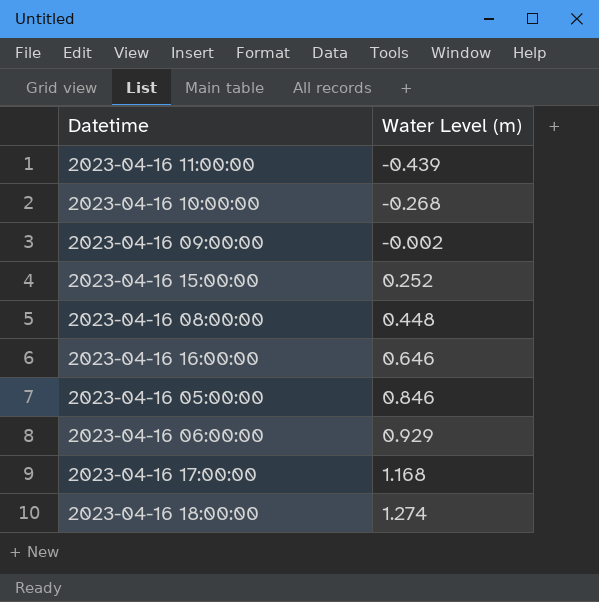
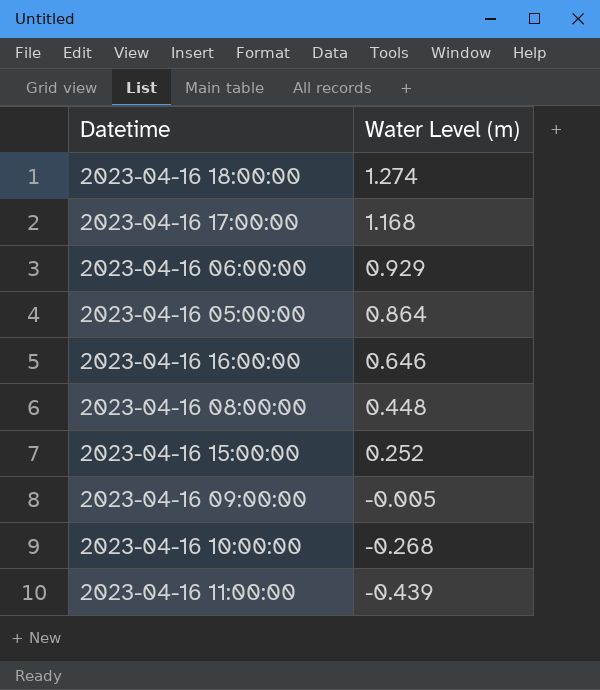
row order: Water Level (m) ascending -> Water Level (m) descending
2023-04-16 05:00:00 | Water Level (m): 0.846 -> 0.864
2023-04-16 09:00:00 | Water Level (m): -0.002 -> -0.005

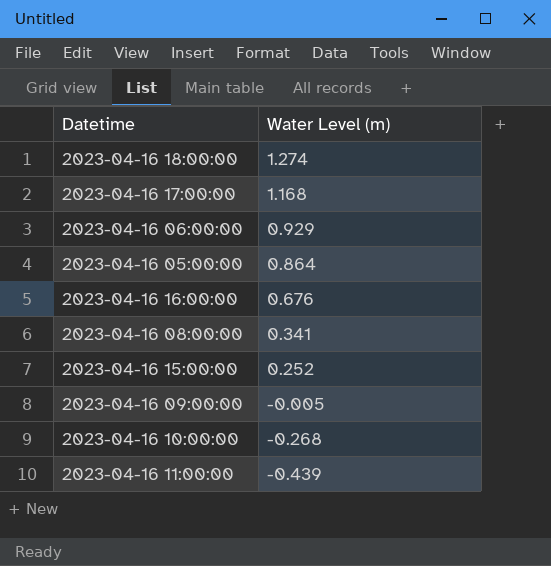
2023-04-16 16:00:00 | Water Level (m): 0.646 -> 0.676
2023-04-16 08:00:00 | Water Level (m): 0.448 -> 0.341

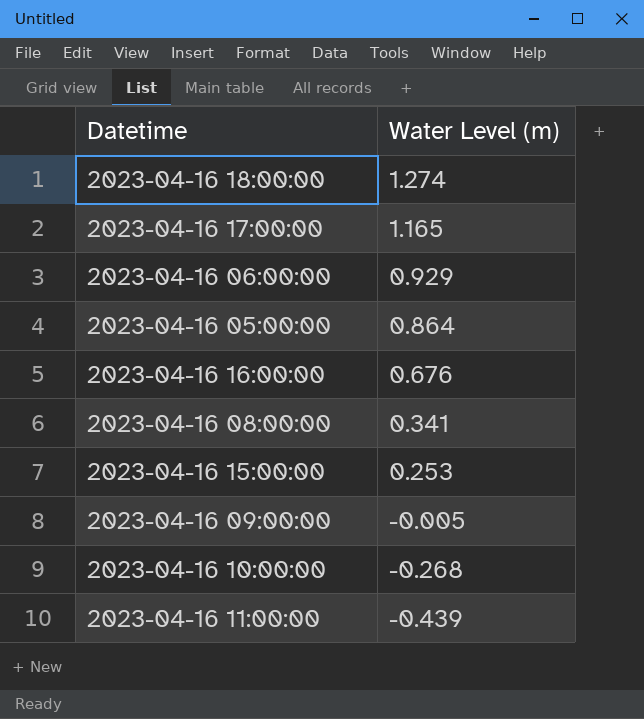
2023-04-16 17:00:00 | Water Level (m): 1.168 -> 1.165
2023-04-16 15:00:00 | Water Level (m): 0.252 -> 0.253

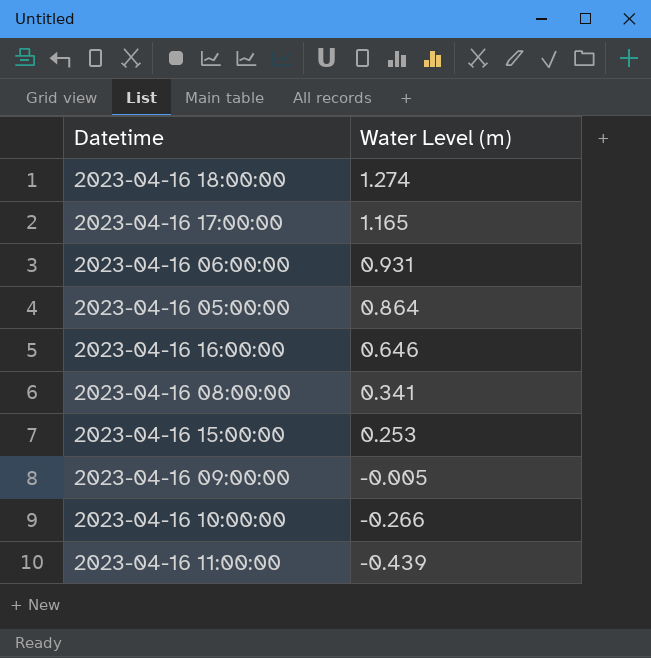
2023-04-16 06:00:00 | Water Level (m): 0.929 -> 0.931
2023-04-16 16:00:00 | Water Level (m): 0.676 -> 0.646
2023-04-16 10:00:00 | Water Level (m): -0.268 -> -0.266

